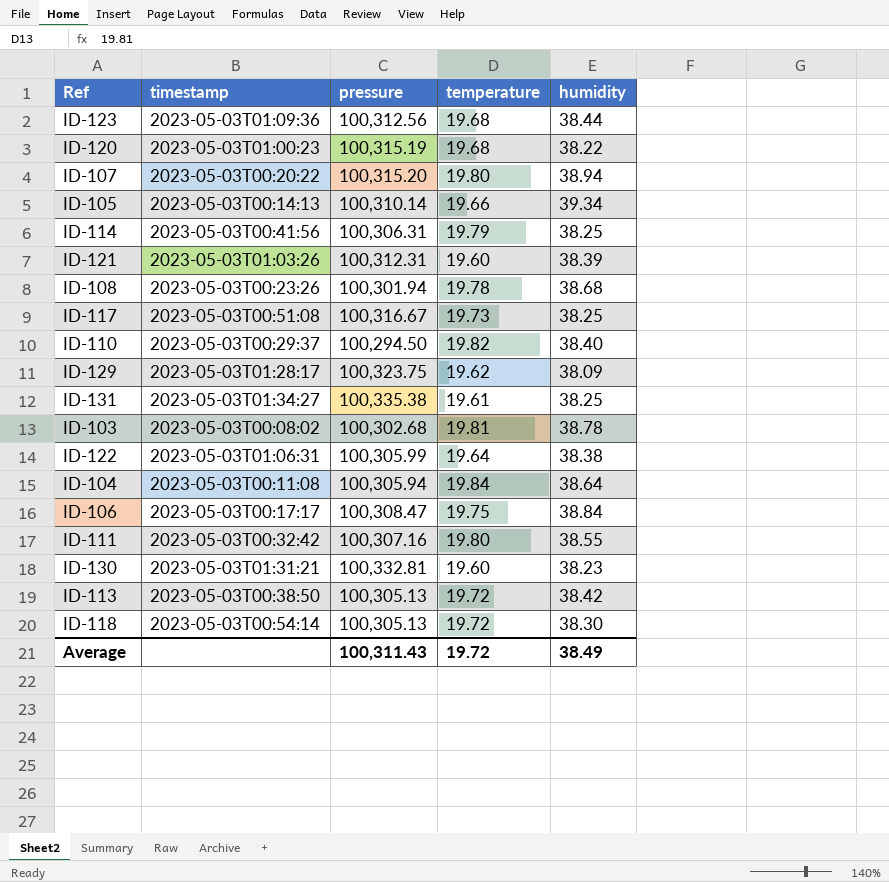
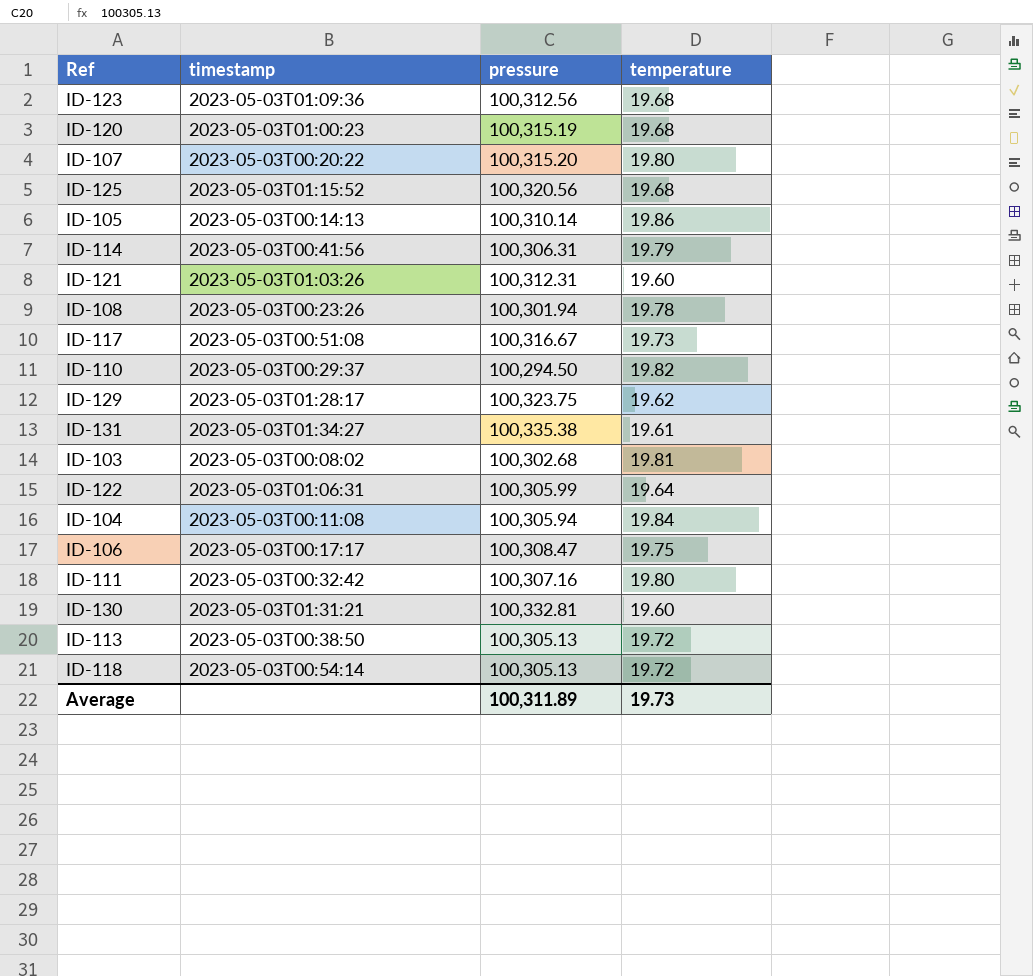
column humidity | position: 5 -> none
row ID-125: none -> 2023-05-03T01:15:52 | 100,320.56 | 19.68
ID-105 | temperature: 19.66 -> 19.86
Average | pressure: 100,311.43 -> 100,311.89
Average | temperature: 19.72 -> 19.73

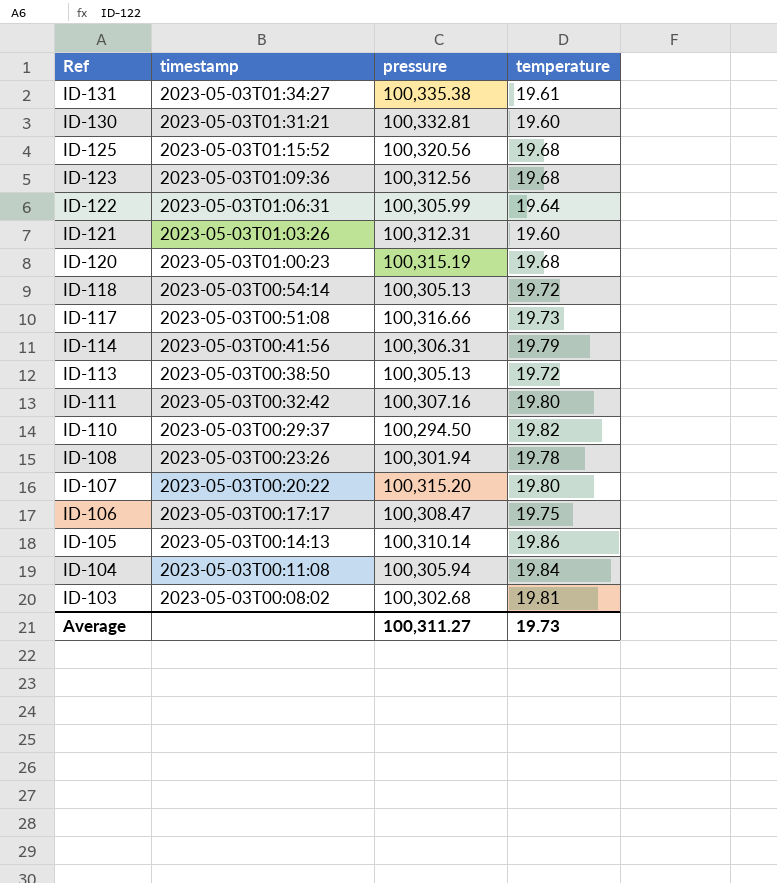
row order: none -> Ref descending
row ID-129: 2023-05-03T01:28:17 | 100,323.75 | 19.62 -> none
ID-117 | pressure: 100,316.67 -> 100,316.66
Average | pressure: 100,311.89 -> 100,311.27

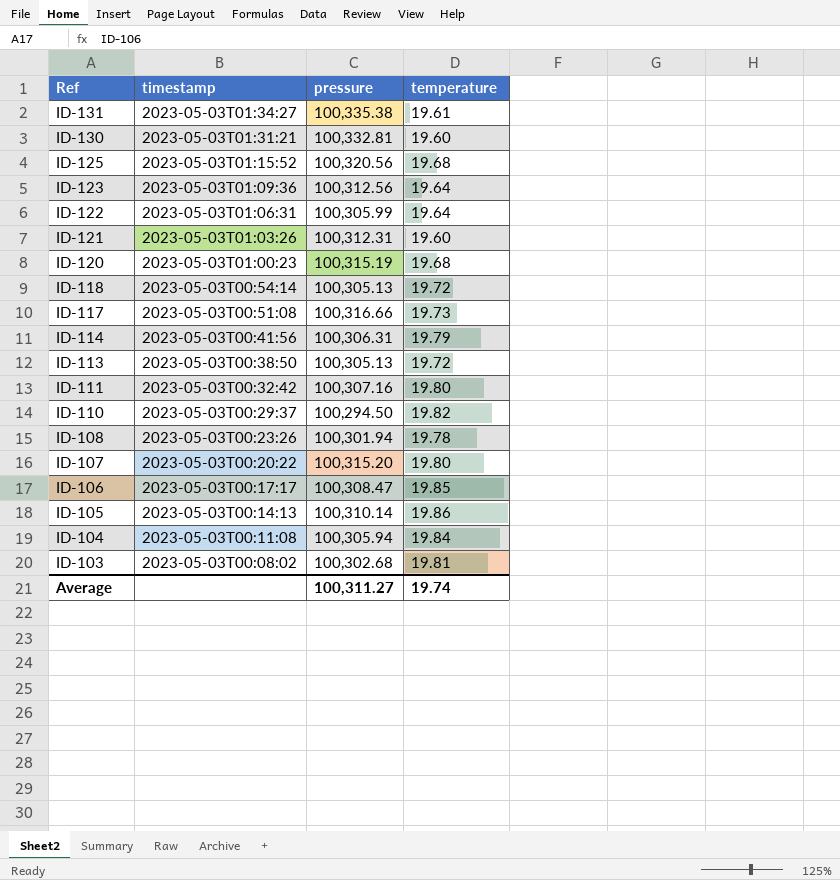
ID-123 | temperature: 19.68 -> 19.64
ID-106 | temperature: 19.75 -> 19.85
Average | temperature: 19.73 -> 19.74

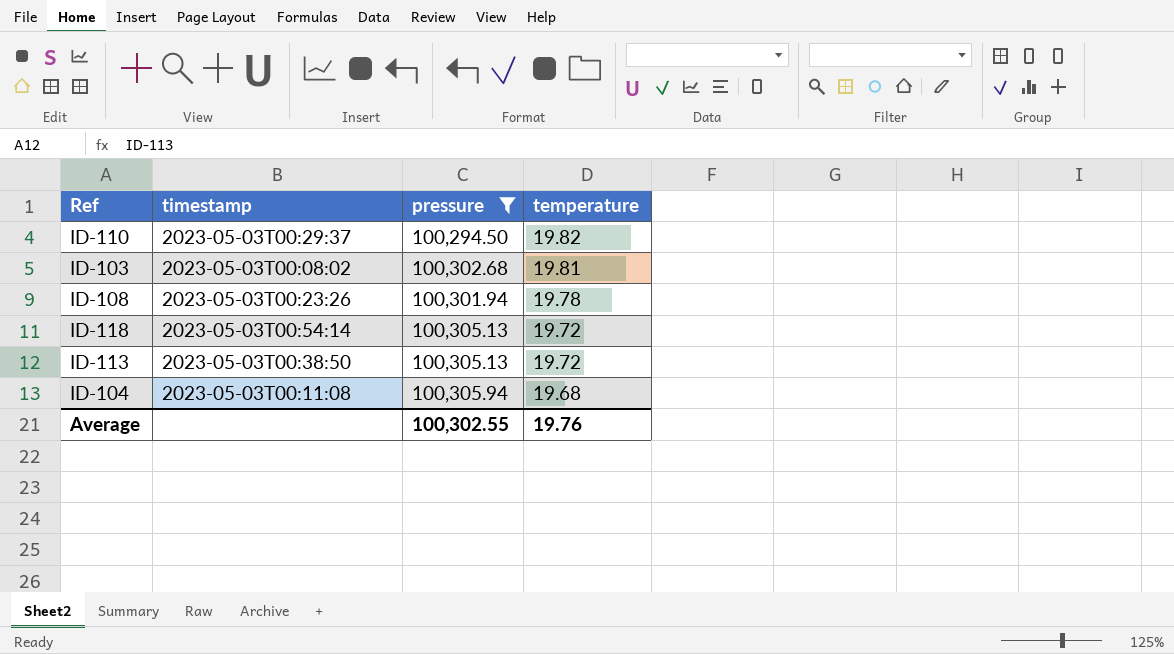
filter: none -> pressure <= 100,305.94
row order: Ref descending -> temperature descending
ID-104 | temperature: 19.84 -> 19.68
Average | pressure: 100,311.27 -> 100,302.55
Average | temperature: 19.74 -> 19.76

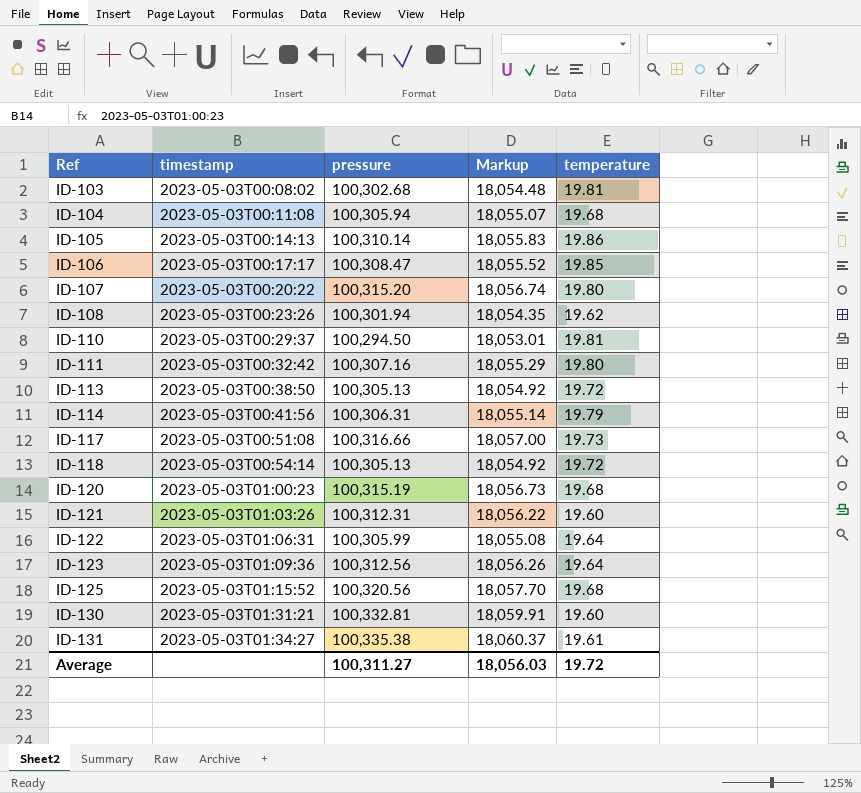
filter: pressure <= 100,305.94 -> none
row order: temperature descending -> Ref ascending
column Markup | formula: none -> [pressure] * 0.18
ID-108 | temperature: 19.78 -> 19.62
ID-110 | temperature: 19.82 -> 19.81
Average | pressure: 100,302.55 -> 100,311.27
Average | temperature: 19.76 -> 19.72

